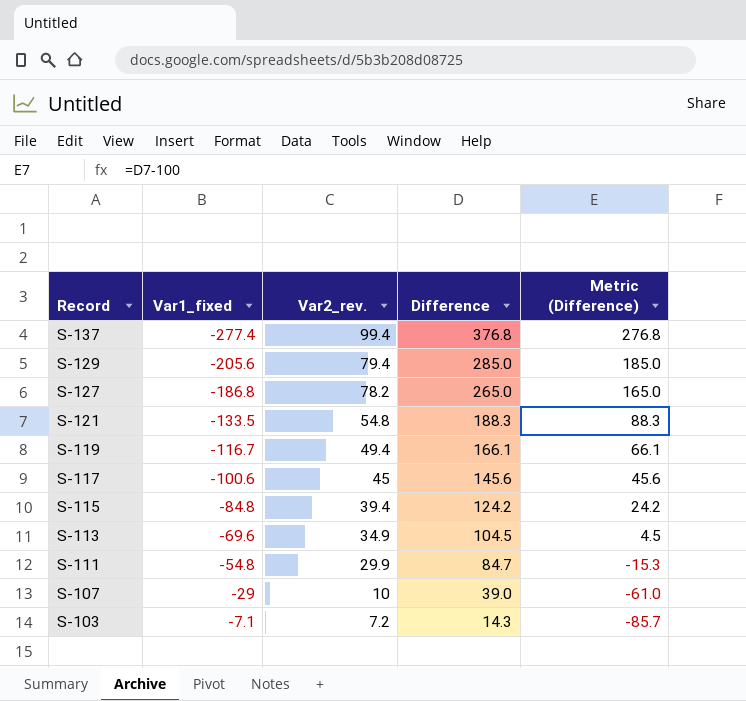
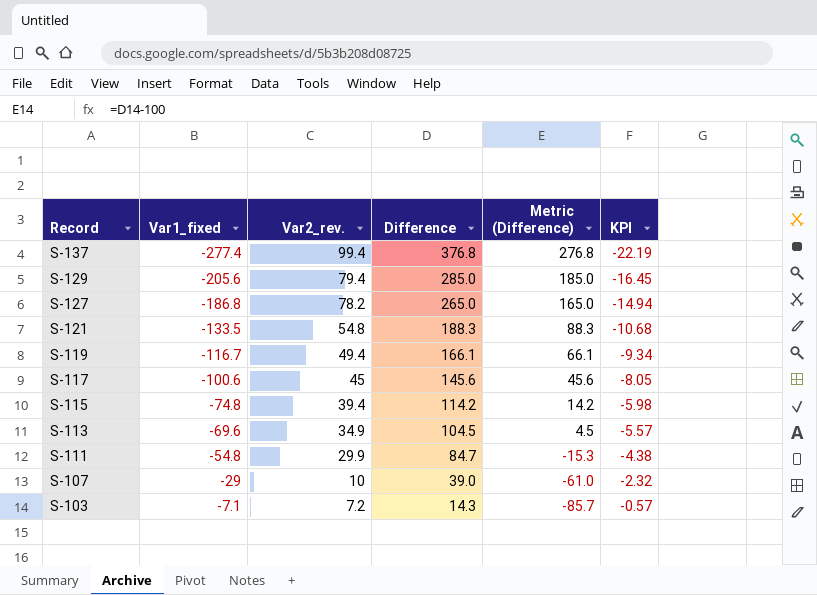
column KPI | formula: none -> [Var1_fixed] * 0.08
S-115 | Var1_fixed: -84.8 -> -74.8
S-115 | Difference: 124.2 -> 114.2
S-115 | Metric (Difference): 24.2 -> 14.2

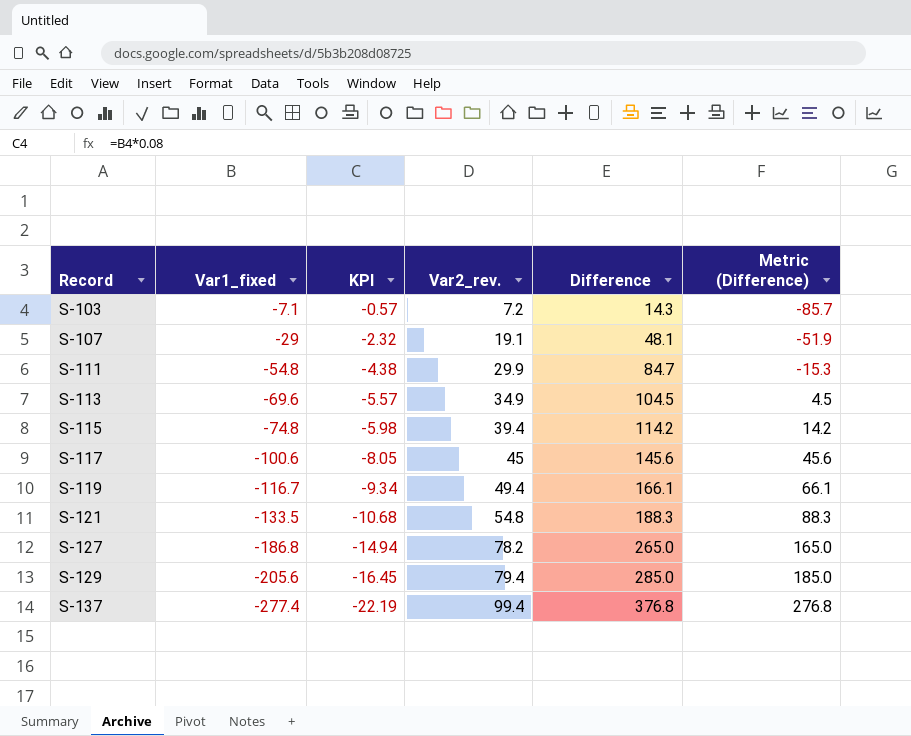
row order: Record descending -> Record ascending
column KPI | position: 6 -> 3
S-107 | Var2_rev.: 10 -> 19.1
S-107 | Difference: 39.0 -> 48.1
S-107 | Metric (Difference): -61.0 -> -51.9

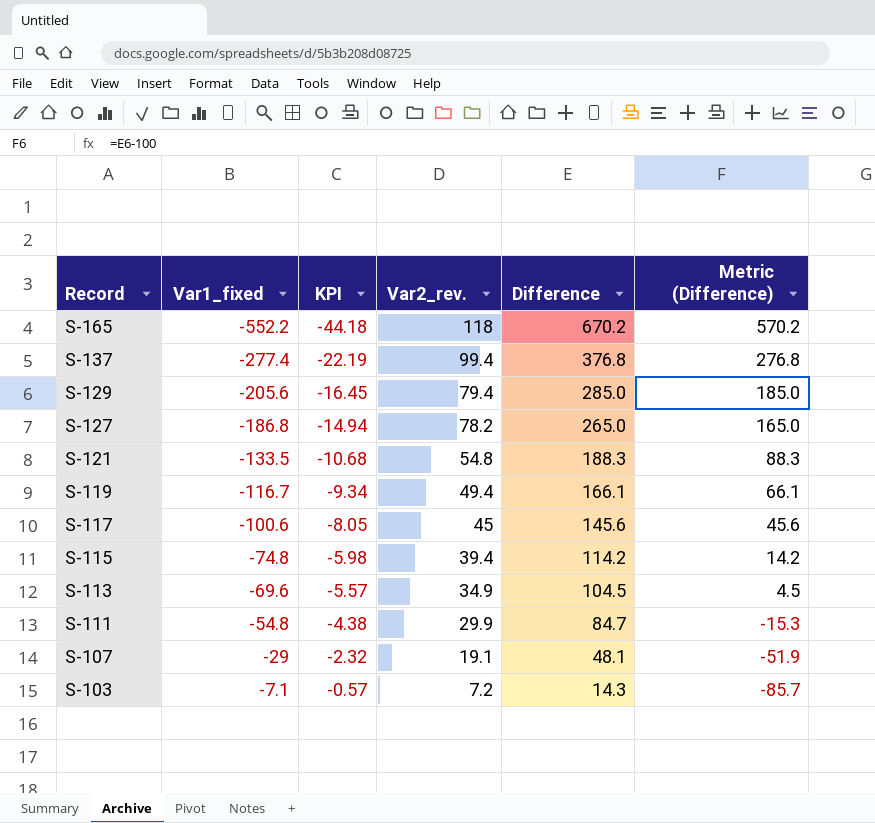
row order: Record ascending -> Record descending
row S-165: none -> -552.2 | -44.18 | 118 | 670.2 | 570.2

